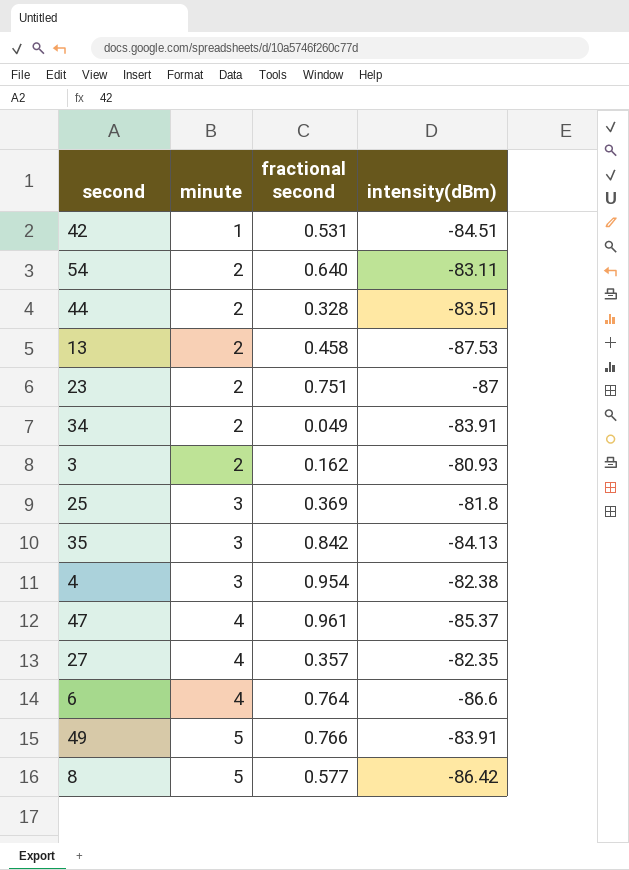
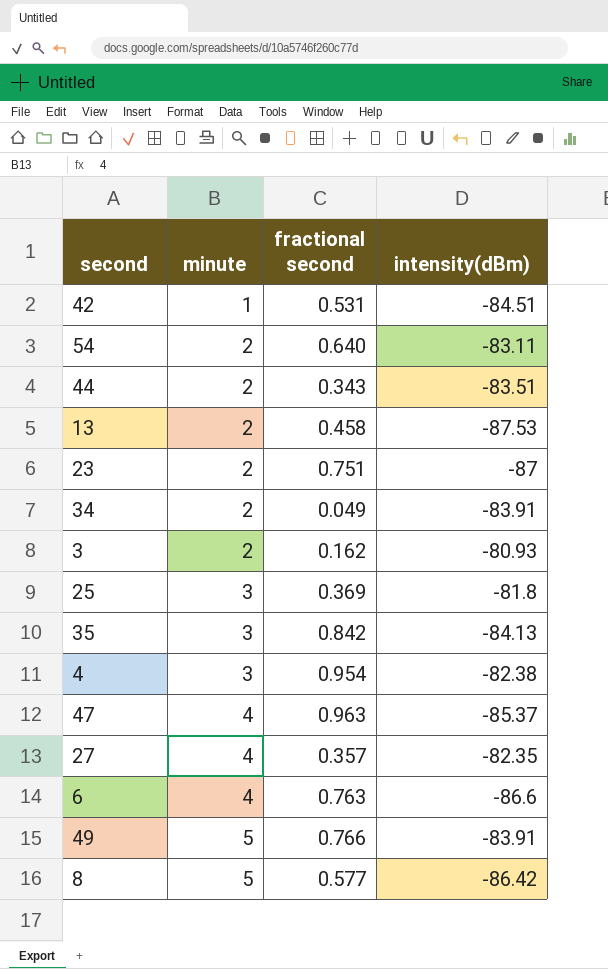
44 | fractional second: 0.328 -> 0.343
47 | fractional second: 0.961 -> 0.963
6 | fractional second: 0.764 -> 0.763

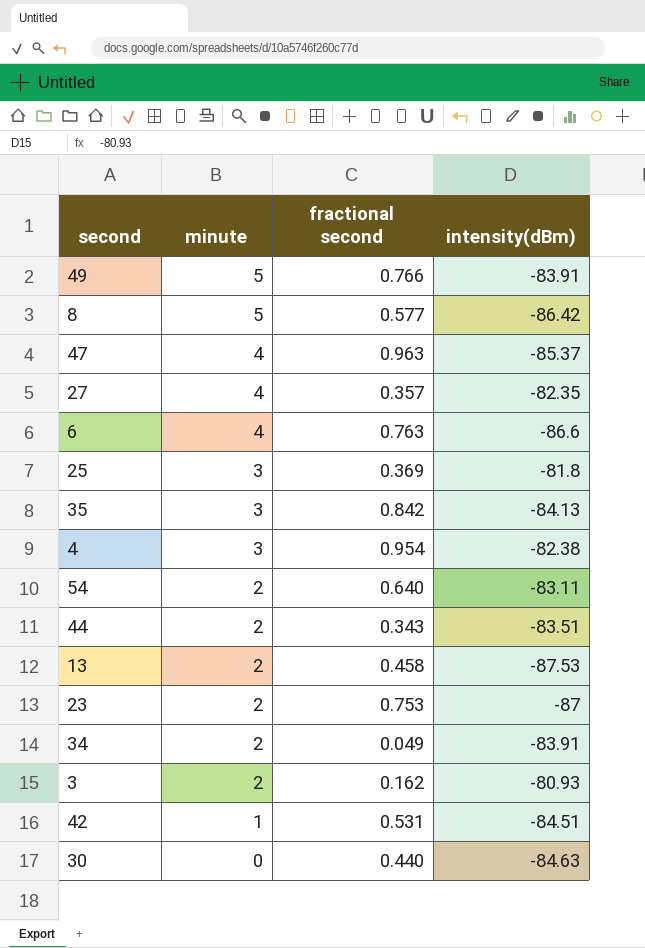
row order: minute ascending -> minute descending
23 | fractional second: 0.751 -> 0.753
row 30: none -> 0 | 0.440 | -84.63

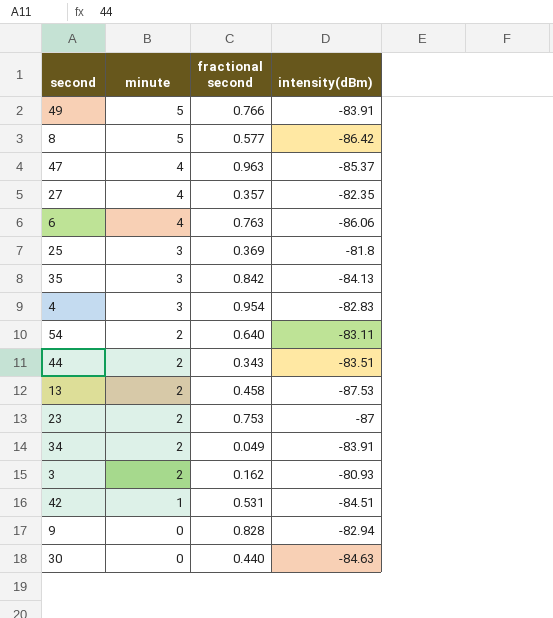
6 | intensity(dBm): -86.6 -> -86.06
4 | intensity(dBm): -82.38 -> -82.83
row 9: none -> 0 | 0.828 | -82.94

